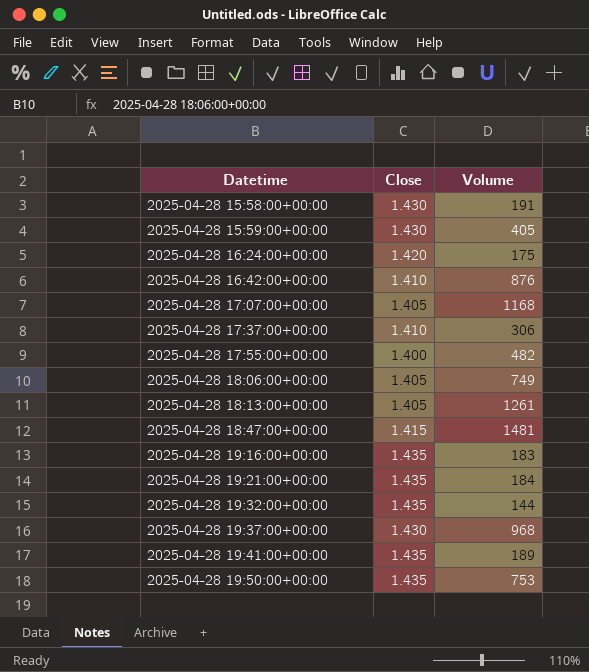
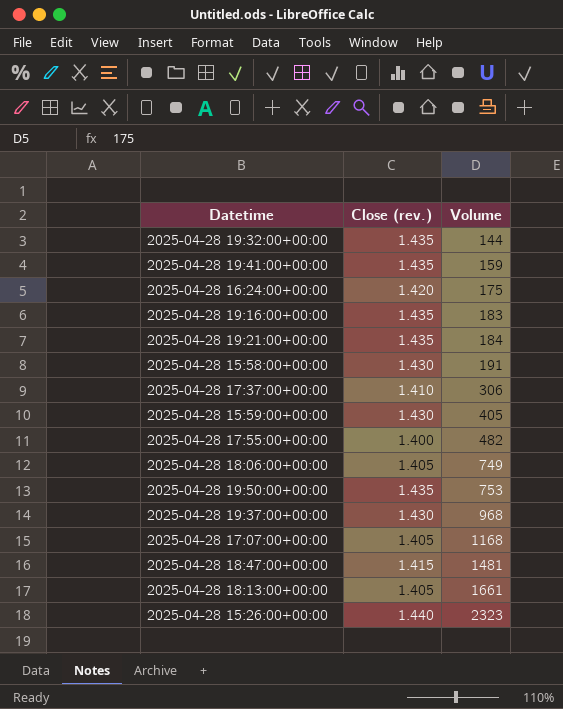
row order: Datetime ascending -> Volume ascending
column name: Close -> Close (rev.)
row 2025-04-28 16:42:00+00:00: 1.410 | 876 -> none
2025-04-28 19:41:00+00:00 | Volume: 189 -> 159
2025-04-28 18:13:00+00:00 | Volume: 1261 -> 1661
row 2025-04-28 15:26:00+00:00: none -> 1.440 | 2323

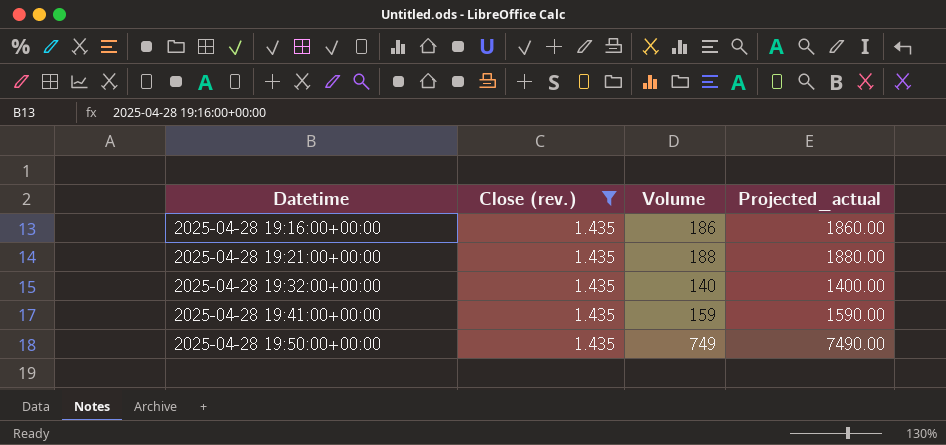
filter: none -> Close (rev.) = 1.435
row order: Volume ascending -> Datetime ascending
column Projected_actual | formula: none -> [Volume] * 10
2025-04-28 19:16:00+00:00 | Volume: 183 -> 186
2025-04-28 19:21:00+00:00 | Volume: 184 -> 188
2025-04-28 19:32:00+00:00 | Volume: 144 -> 140
2025-04-28 19:50:00+00:00 | Volume: 753 -> 749

